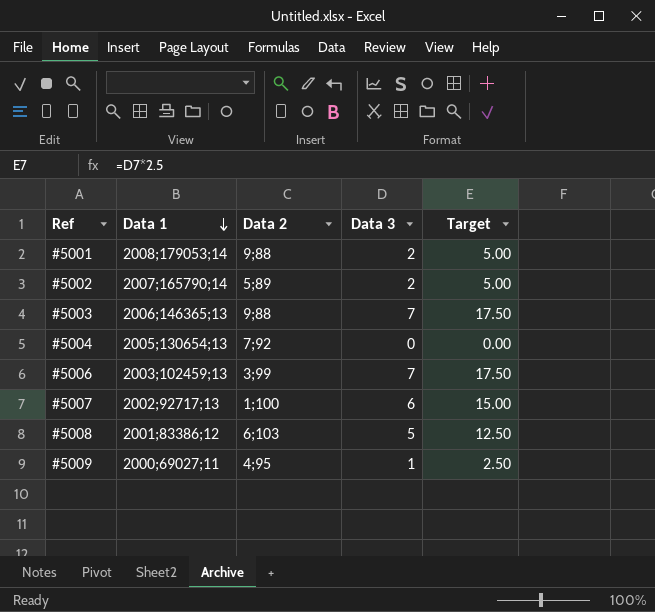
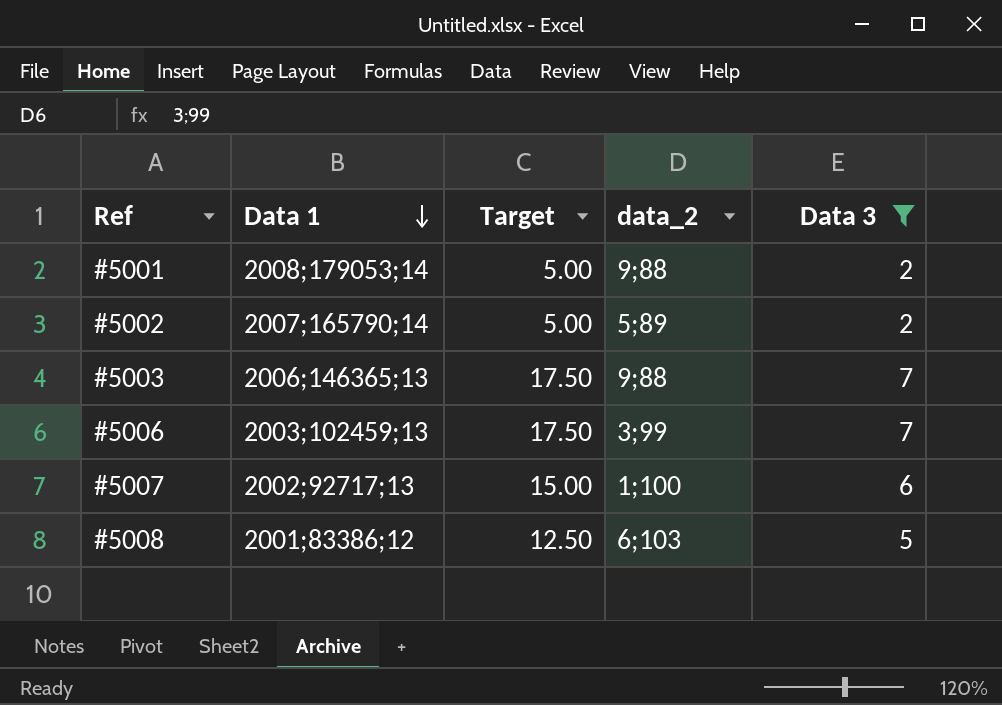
filter: none -> Data 3 >= 2
column Target | position: 5 -> 3
column name: Data 2 -> data_2

